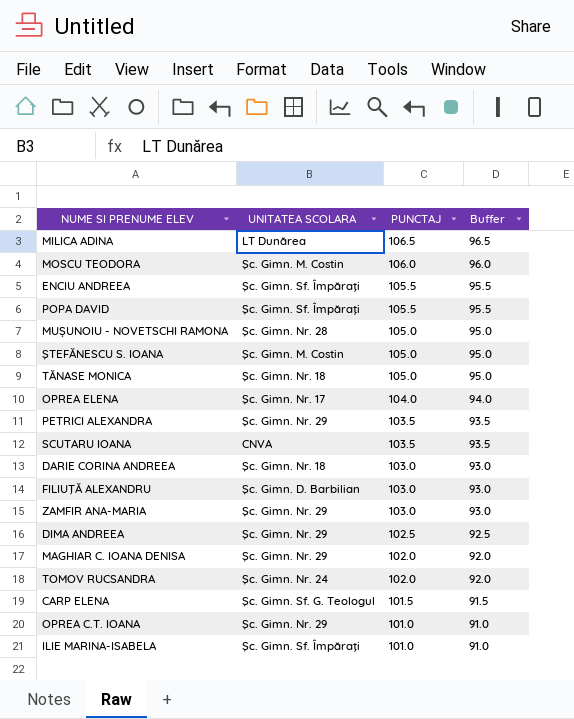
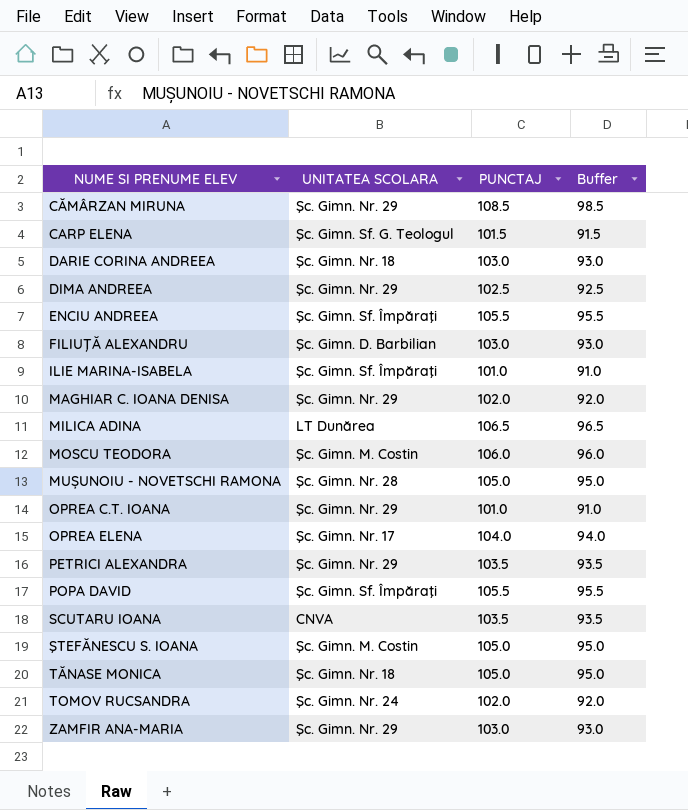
row order: PUNCTAJ descending -> NUME SI PRENUME ELEV ascending
row CĂMÂRZAN MIRUNA: none -> Şc. Gimn. Nr. 29 | 108.5 | 98.5

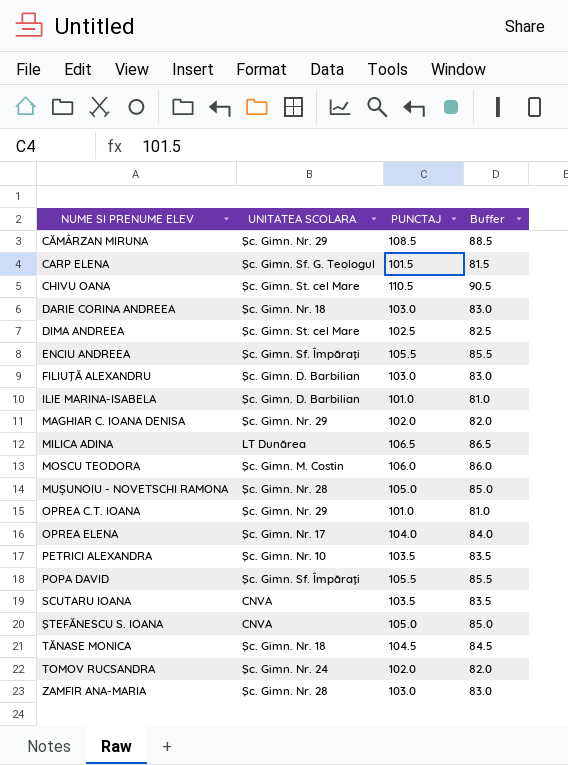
column Buffer | formula: [PUNCTAJ] - 10 -> [PUNCTAJ] - 20
row CHIVU OANA: none -> Şc. Gimn. St. cel Mare | 110.5 | 90.5
DIMA ANDREEA | UNITATEA SCOLARA: Şc. Gimn. Nr. 29 -> Şc. Gimn. St. cel Mare
ILIE MARINA-ISABELA | UNITATEA SCOLARA: Şc. Gimn. Sf. Împăraţi -> Şc. Gimn. D. Barbilian
PETRICI ALEXANDRA | UNITATEA SCOLARA: Şc. Gimn. Nr. 29 -> Şc. Gimn. Nr. 10
ŞTEFĂNESCU S. IOANA | UNITATEA SCOLARA: Şc. Gimn. M. Costin -> CNVA
TĂNASE MONICA | PUNCTAJ: 105.0 -> 104.5
ZAMFIR ANA-MARIA | UNITATEA SCOLARA: Şc. Gimn. Nr. 29 -> Şc. Gimn. Nr. 28

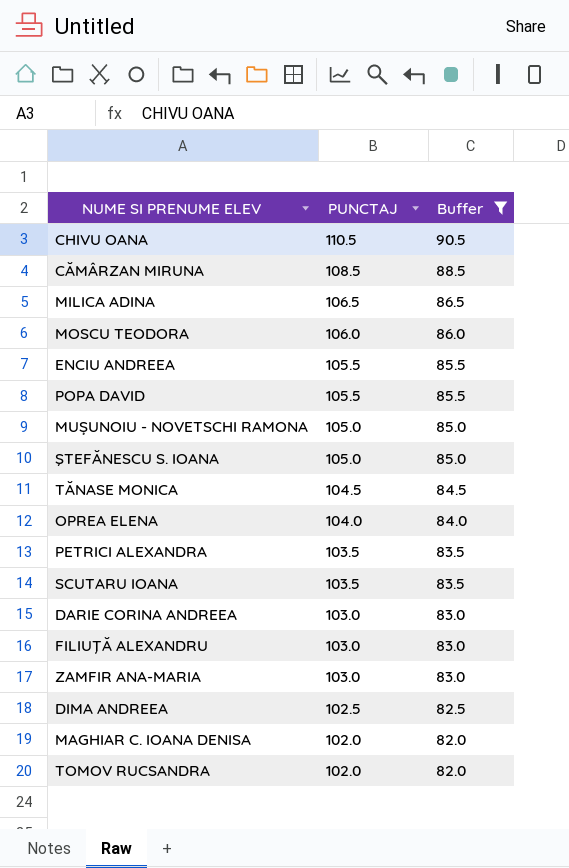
filter: none -> Buffer >= 82.0
row order: NUME SI PRENUME ELEV ascending -> PUNCTAJ descending
column UNITATEA SCOLARA | position: 2 -> none

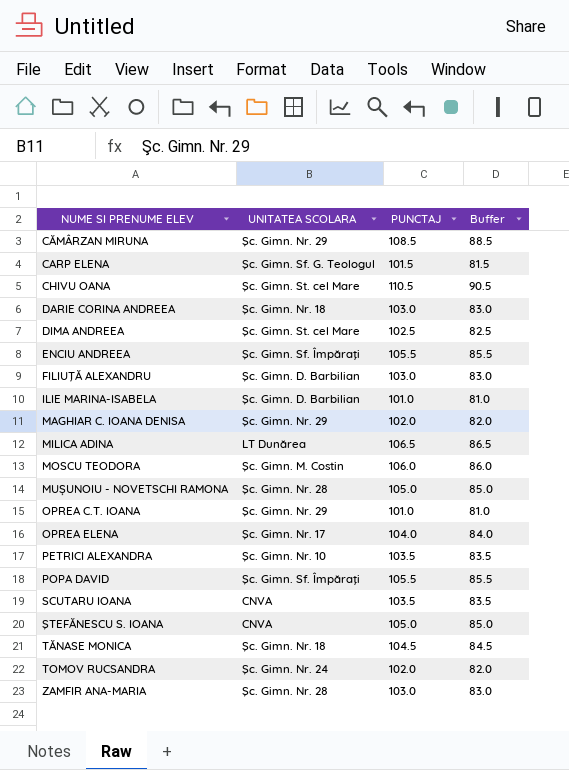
filter: Buffer >= 82.0 -> none
row order: PUNCTAJ descending -> NUME SI PRENUME ELEV ascending
column UNITATEA SCOLARA | position: none -> 2

